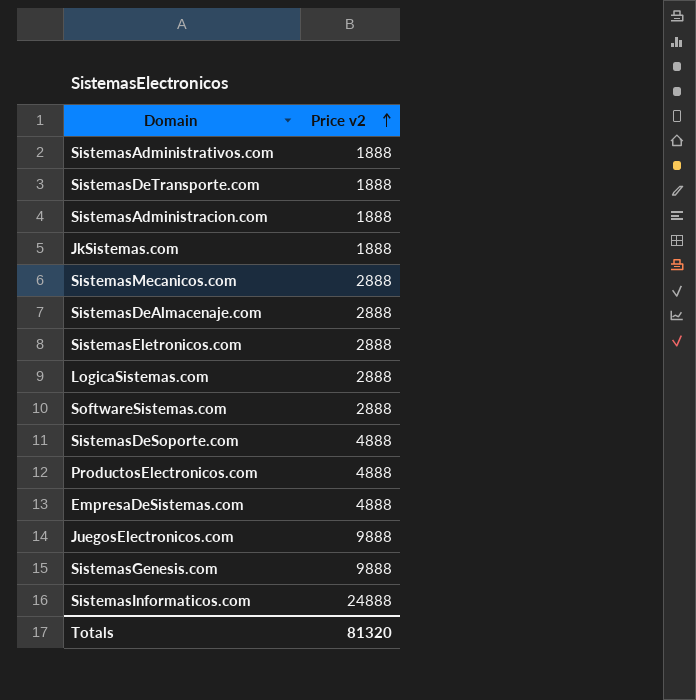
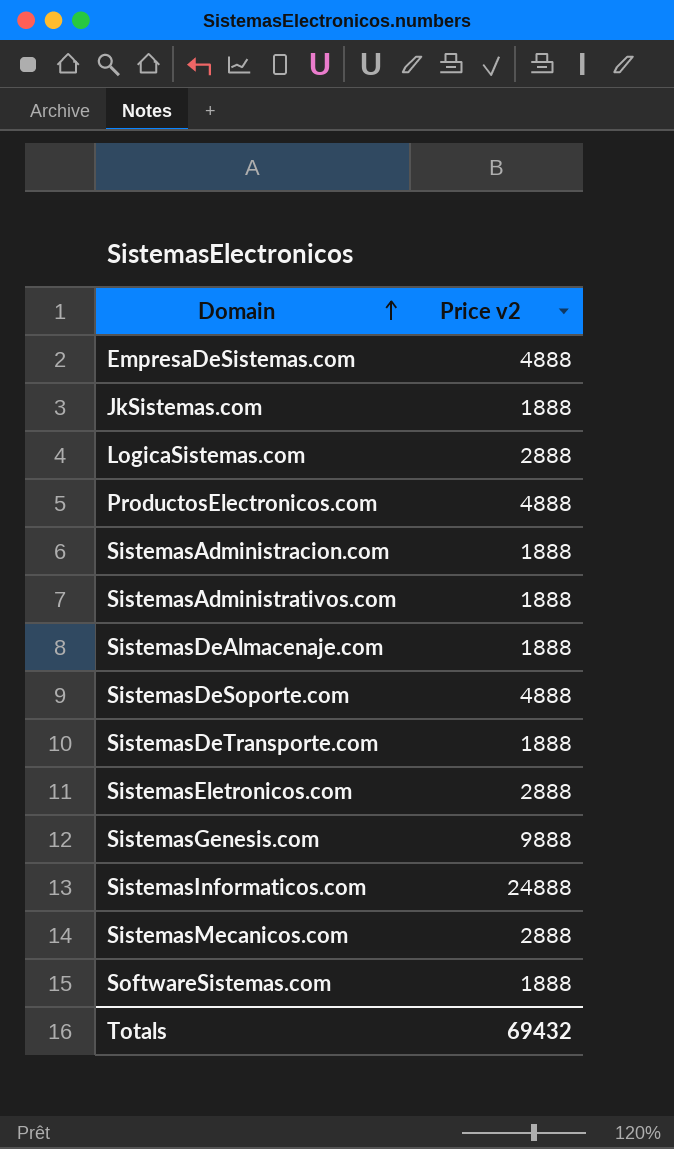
row order: Price v2 ascending -> Domain ascending
row JuegosElectronicos.com: 9888 -> none
SistemasDeAlmacenaje.com | Price v2: 2888 -> 1888
SoftwareSistemas.com | Price v2: 2888 -> 1888
Totals | Price v2: 81320 -> 69432

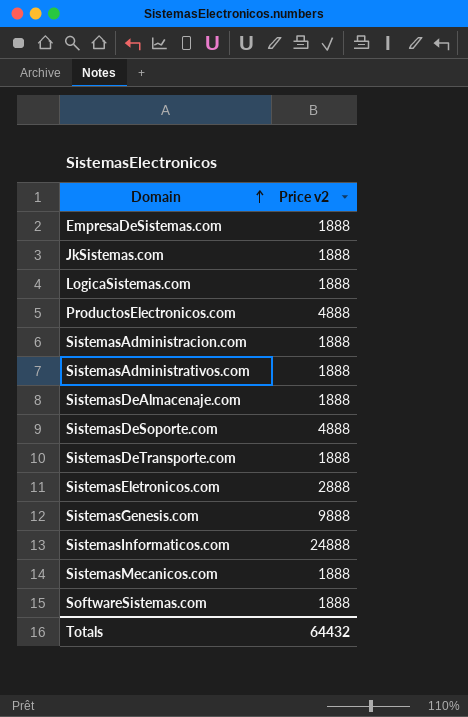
EmpresaDeSistemas.com | Price v2: 4888 -> 1888
LogicaSistemas.com | Price v2: 2888 -> 1888
SistemasMecanicos.com | Price v2: 2888 -> 1888
Totals | Price v2: 69432 -> 64432

